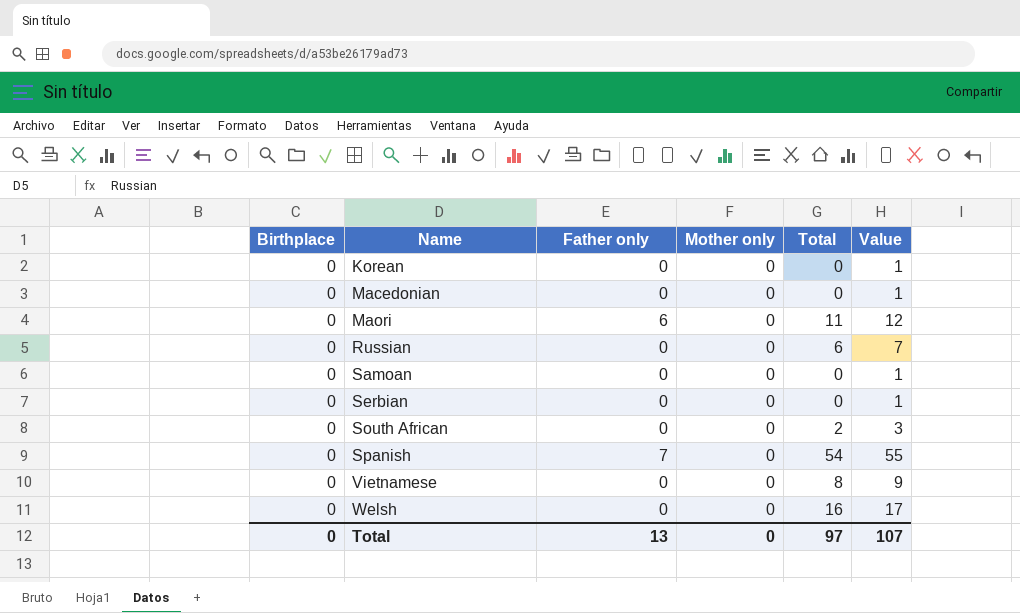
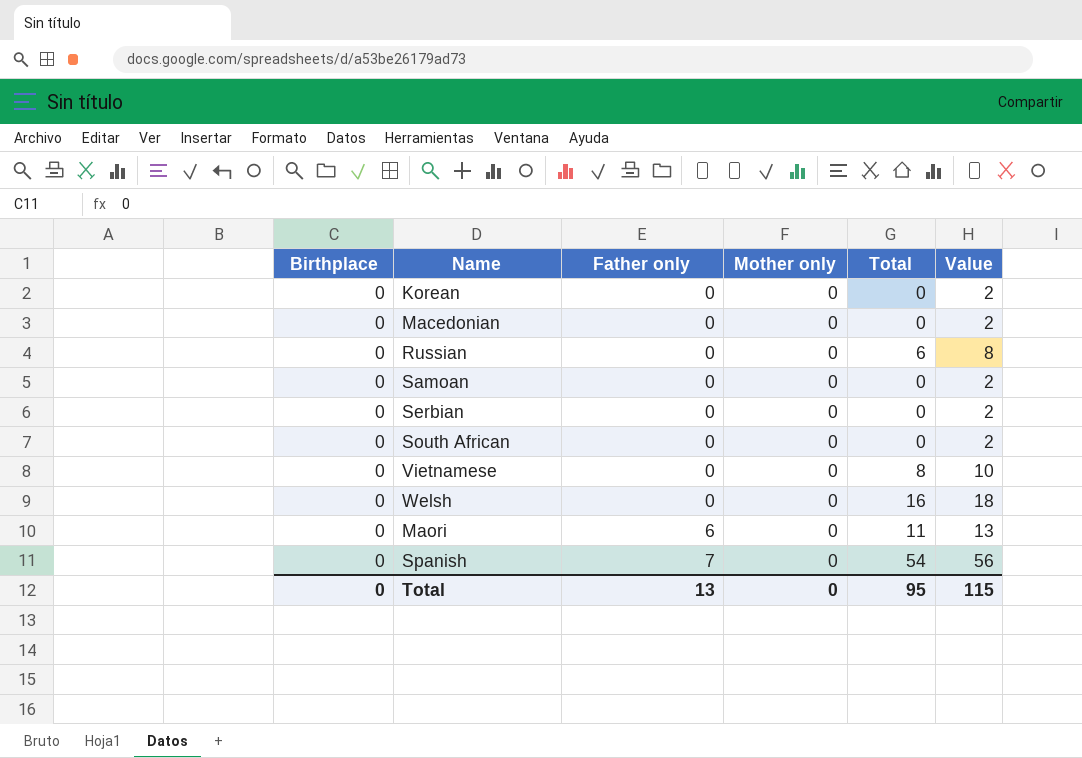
row order: Name ascending -> Father only ascending
column Value | formula: [Total] + 1 -> [Total] + 2
South African | Total: 2 -> 0
Total | Total: 97 -> 95
Total | Value: 107 -> 115

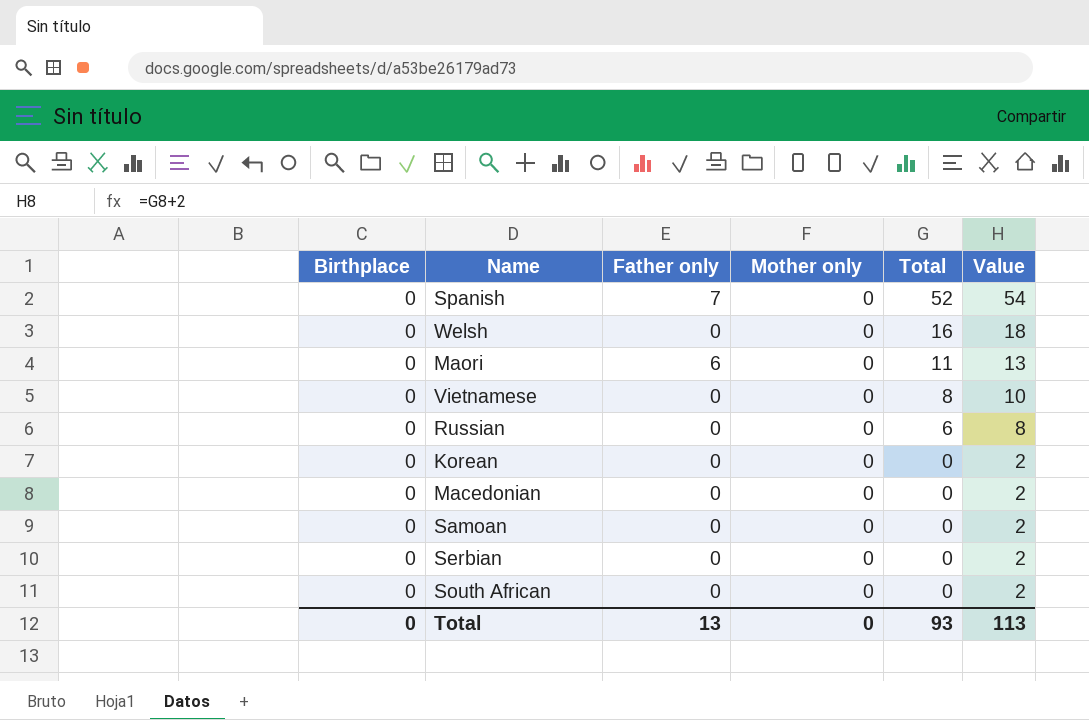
row order: Father only ascending -> Total descending
Spanish | Total: 54 -> 52
Spanish | Value: 56 -> 54
Total | Total: 95 -> 93
Total | Value: 115 -> 113

